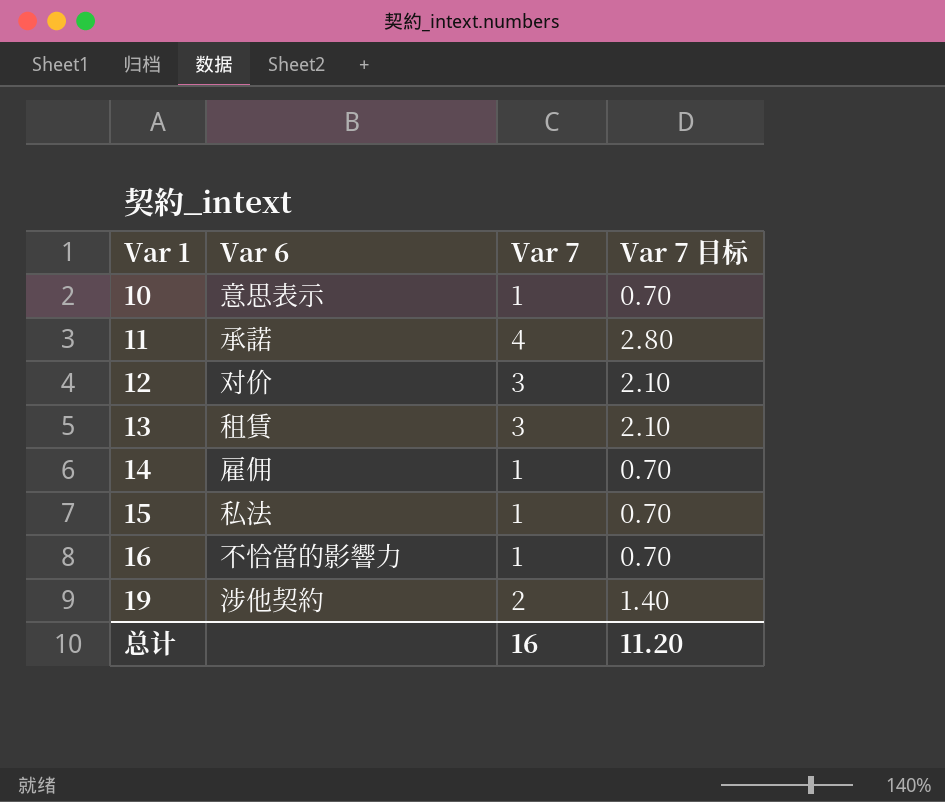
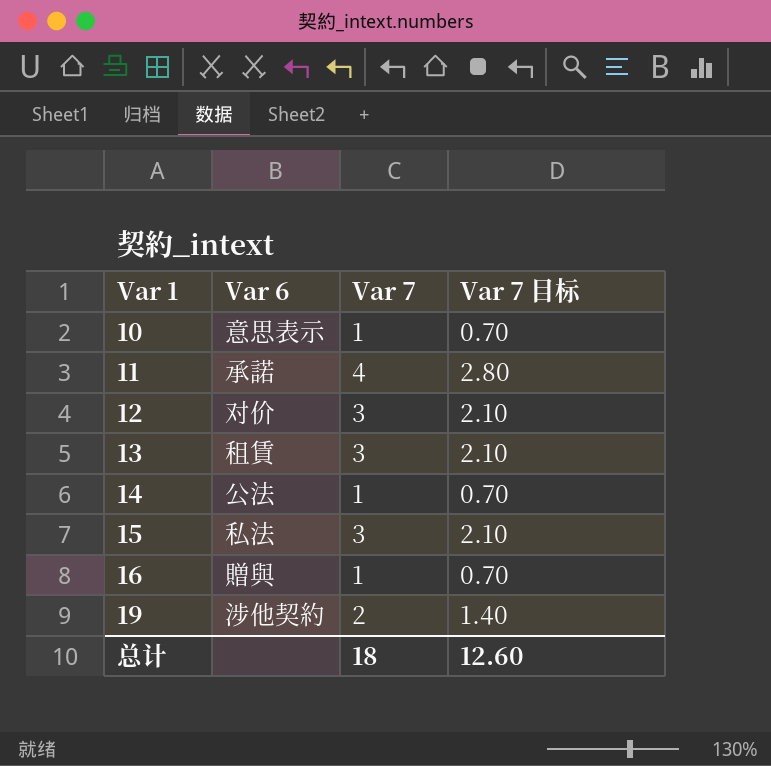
14 | Var 6: 雇佣 -> 公法
15 | Var 7: 1 -> 3
15 | Var 7 目标: 0.70 -> 2.10
16 | Var 6: 不恰當的影響力 -> 贈與
总计 | Var 7: 16 -> 18
总计 | Var 7 目标: 11.20 -> 12.60

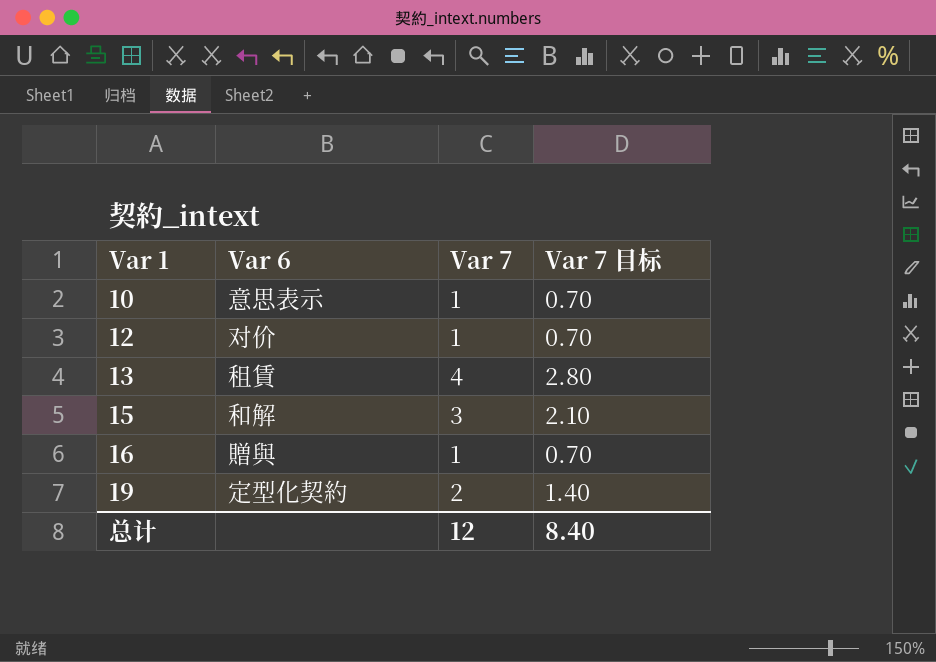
row 11: 承諾 | 4 | 2.80 -> none
row 14: 公法 | 1 | 0.70 -> none
12 | Var 7: 3 -> 1
12 | Var 7 目标: 2.10 -> 0.70
13 | Var 7: 3 -> 4
13 | Var 7 目标: 2.10 -> 2.80
15 | Var 6: 私法 -> 和解
19 | Var 6: 涉他契約 -> 定型化契約
总计 | Var 7: 18 -> 12
总计 | Var 7 目标: 12.60 -> 8.40

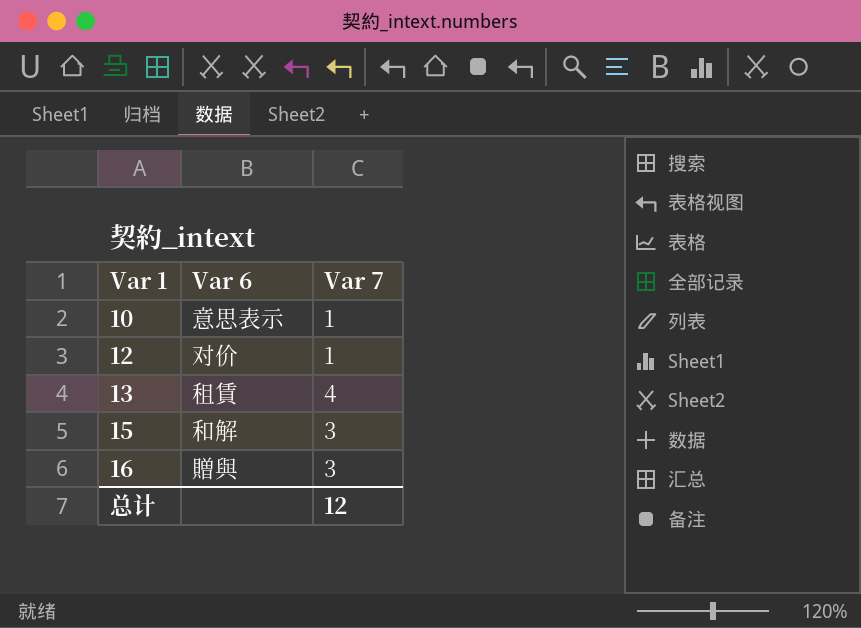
column Var 7 目标 | formula: [Var 7] * 0.7 -> none
row 19: 定型化契約 | 2 | 1.40 -> none
16 | Var 7: 1 -> 3

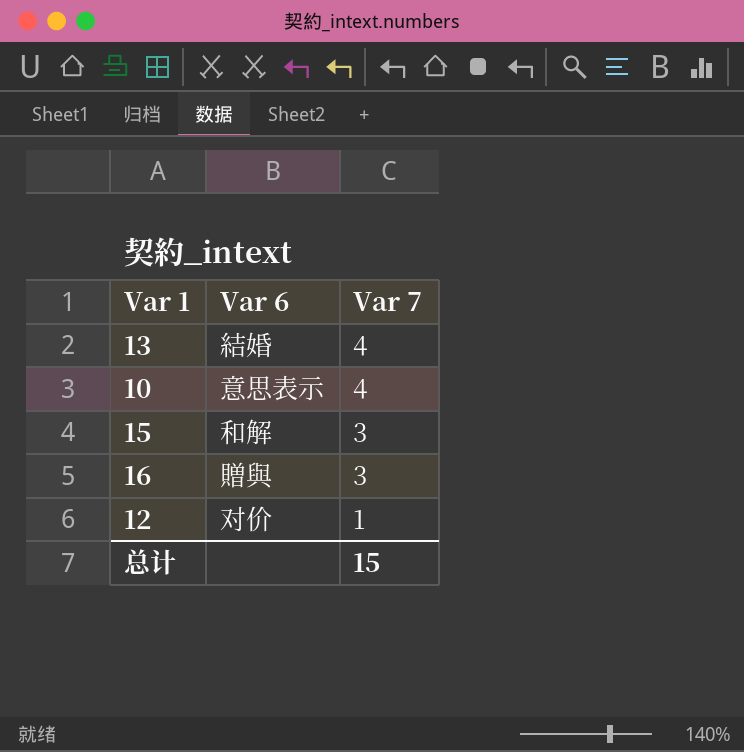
row order: Var 1 ascending -> Var 7 descending
13 | Var 6: 租賃 -> 結婚
10 | Var 7: 1 -> 4
总计 | Var 7: 12 -> 15

